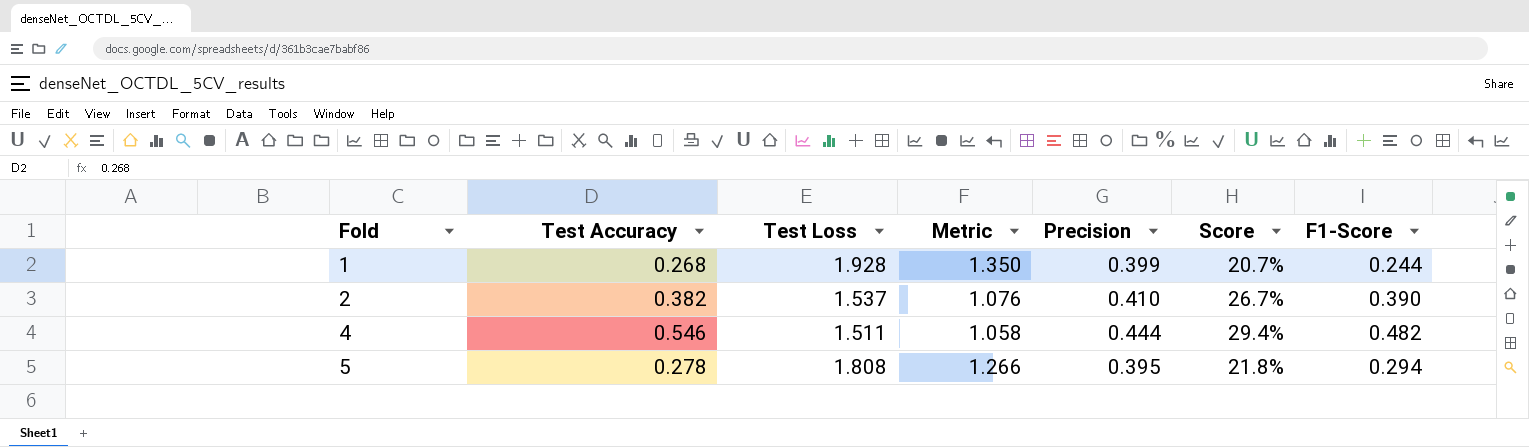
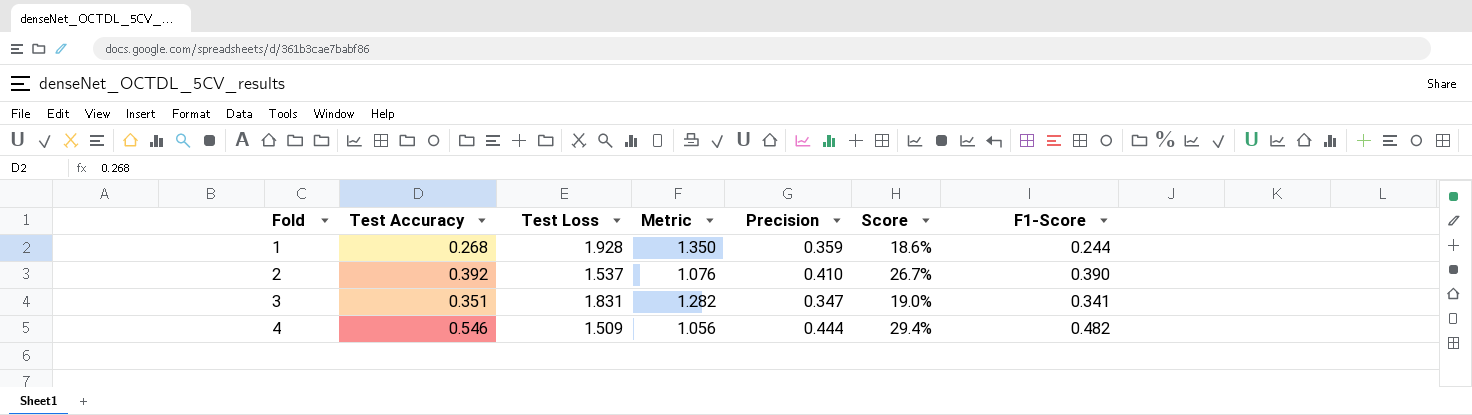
row 5: 0.278 | 1.808 | 1.266 | 0.395 | 21.8% | 0.294 -> none
1 | Precision: 0.399 -> 0.359
1 | Score: 20.7% -> 18.6%
2 | Test Accuracy: 0.382 -> 0.392
row 3: none -> 0.351 | 1.831 | 1.282 | 0.347 | 19.0% | 0.341
4 | Test Loss: 1.511 -> 1.509
4 | Metric: 1.058 -> 1.056

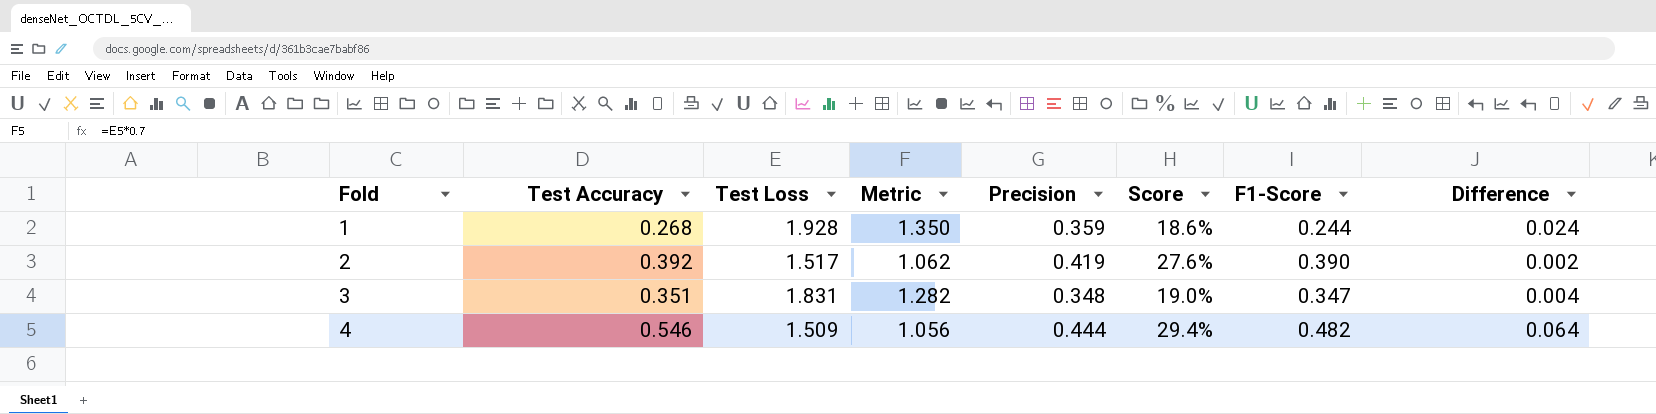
column Difference | formula: none -> [Test Accuracy] - [F1-Score]
2 | Test Loss: 1.537 -> 1.517
2 | Metric: 1.076 -> 1.062
2 | Precision: 0.410 -> 0.419
2 | Score: 26.7% -> 27.6%
3 | Precision: 0.347 -> 0.348
3 | F1-Score: 0.341 -> 0.347

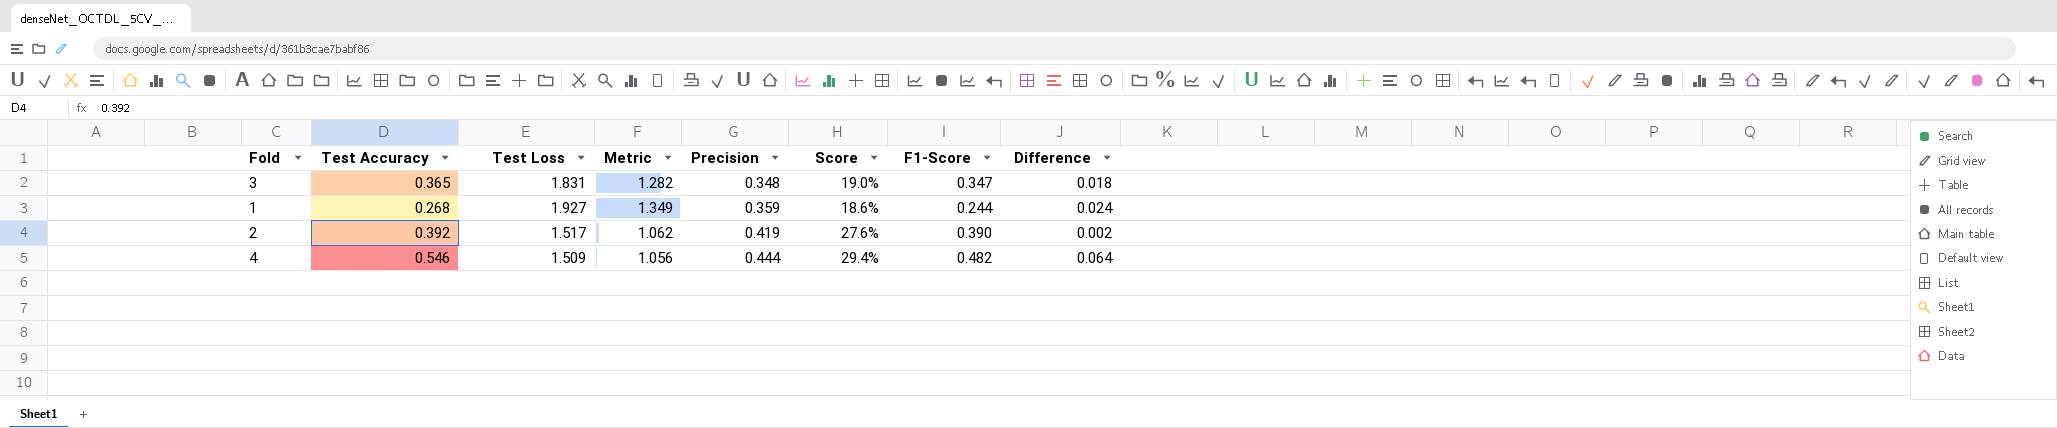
row order: Fold ascending -> Precision ascending
3 | Test Accuracy: 0.351 -> 0.365
3 | Difference: 0.004 -> 0.018
1 | Test Loss: 1.928 -> 1.927
1 | Metric: 1.350 -> 1.349

